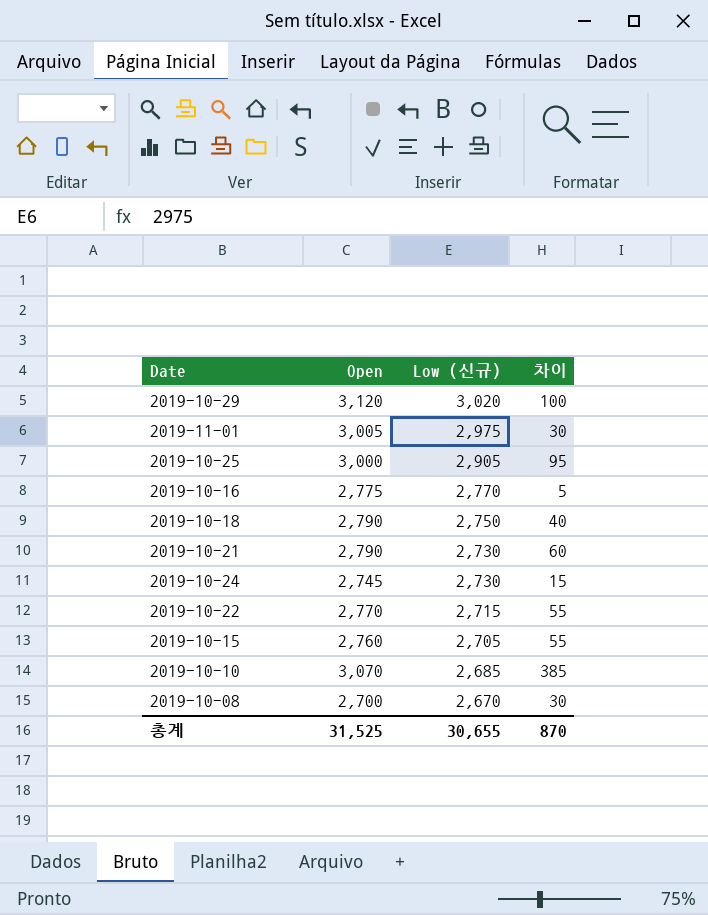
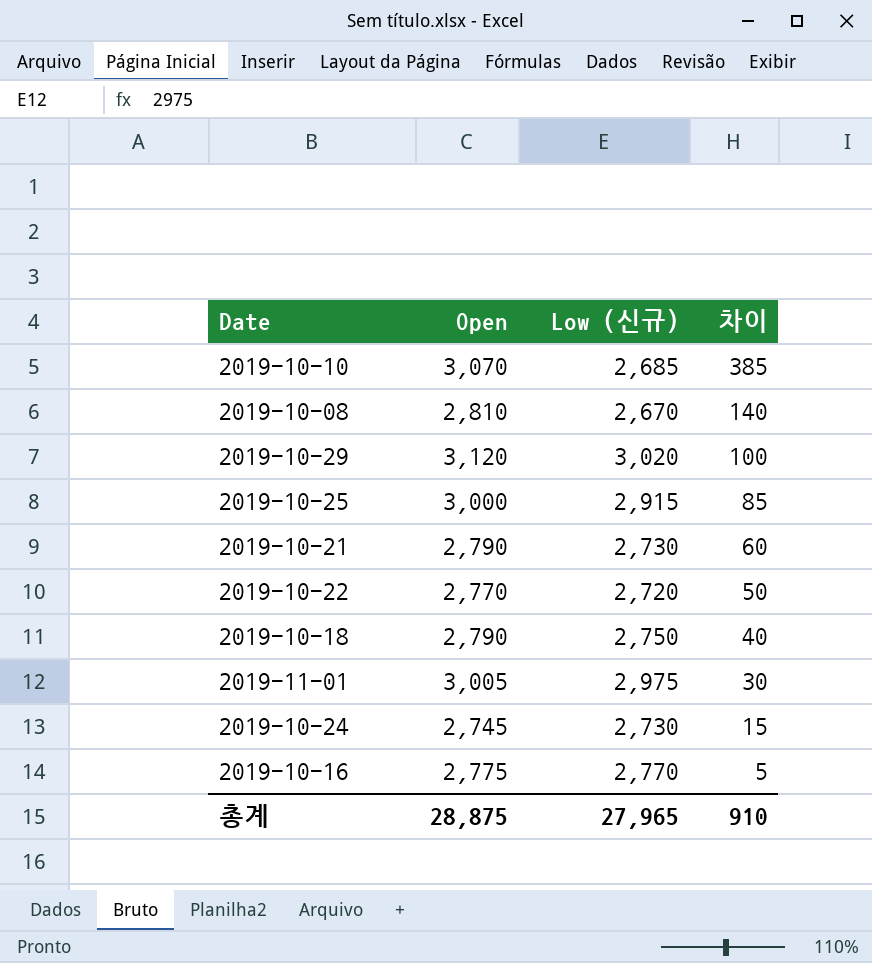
row order: Low (신규) descending -> 차이 descending
row 2019-10-15: 2,760 | 2,705 | 55 -> none
2019-10-08 | Open: 2,700 -> 2,810
2019-10-08 | 차이: 30 -> 140
2019-10-25 | Low (신규): 2,905 -> 2,915
2019-10-25 | 차이: 95 -> 85
2019-10-22 | Low (신규): 2,715 -> 2,720
2019-10-22 | 차이: 55 -> 50
총계 | Open: 31,525 -> 28,875
총계 | Low (신규): 30,655 -> 27,965
총계 | 차이: 870 -> 910

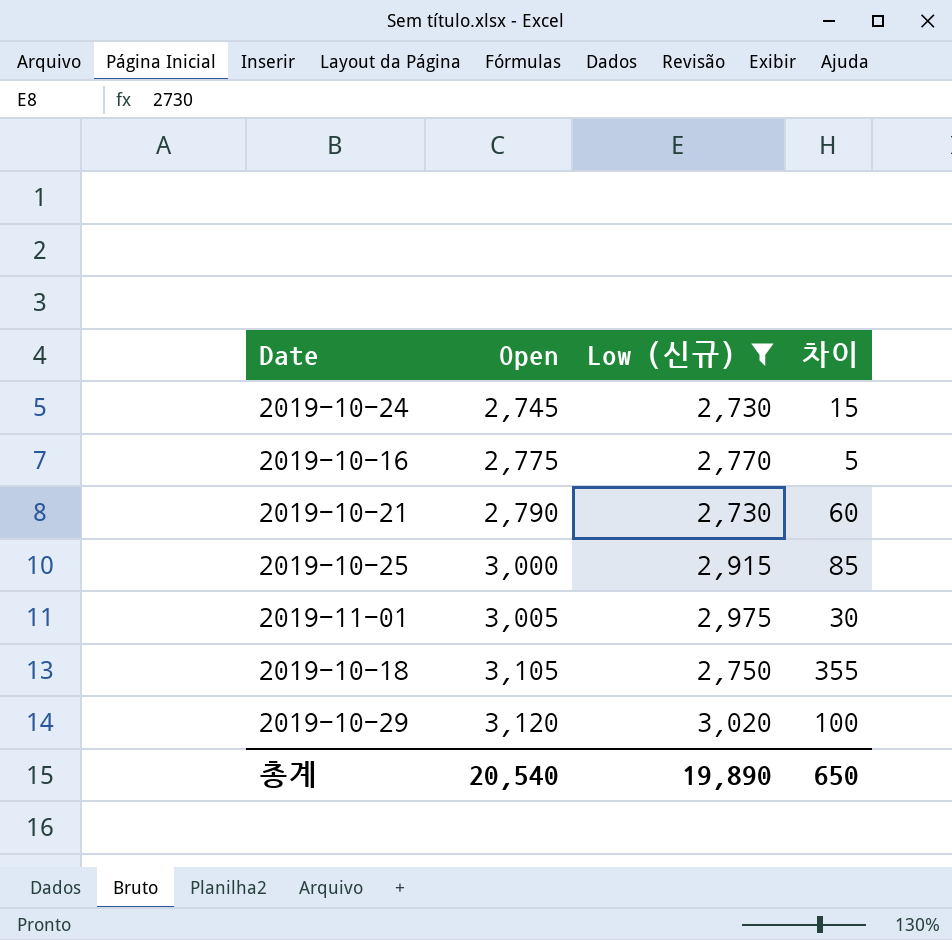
filter: none -> Low (신규) >= 2,730
row order: 차이 descending -> Open ascending
2019-10-18 | Open: 2,790 -> 3,105
2019-10-18 | 차이: 40 -> 355
총계 | Open: 28,875 -> 20,540
총계 | Low (신규): 27,965 -> 19,890
총계 | 차이: 910 -> 650

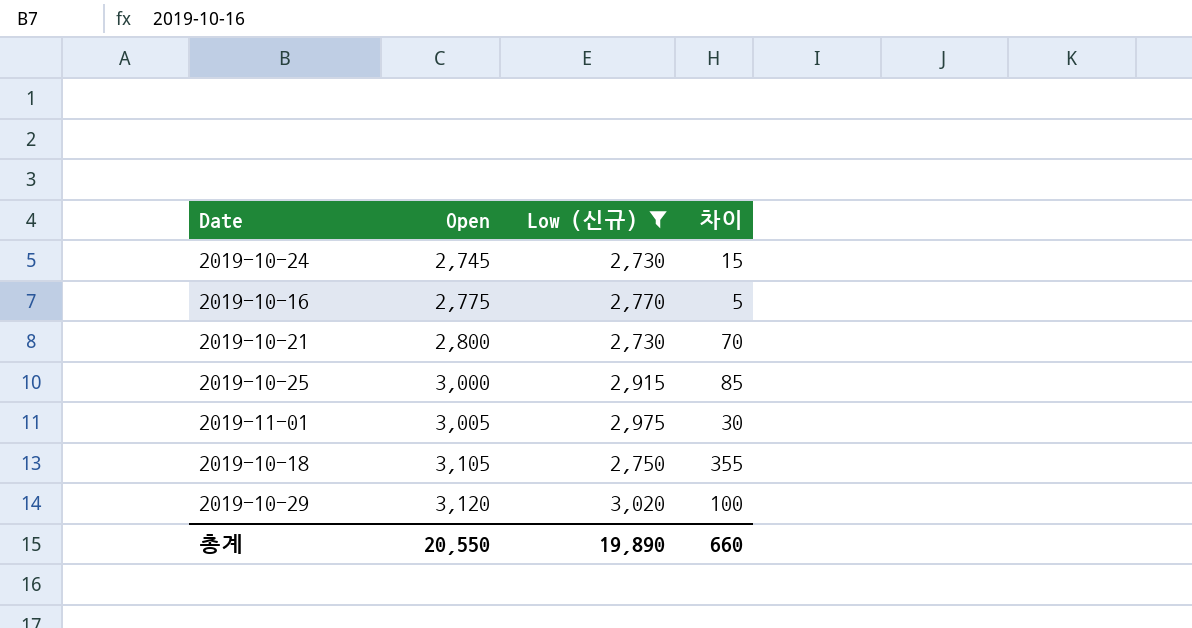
2019-10-21 | Open: 2,790 -> 2,800
2019-10-21 | 차이: 60 -> 70
총계 | Open: 20,540 -> 20,550
총계 | 차이: 650 -> 660

